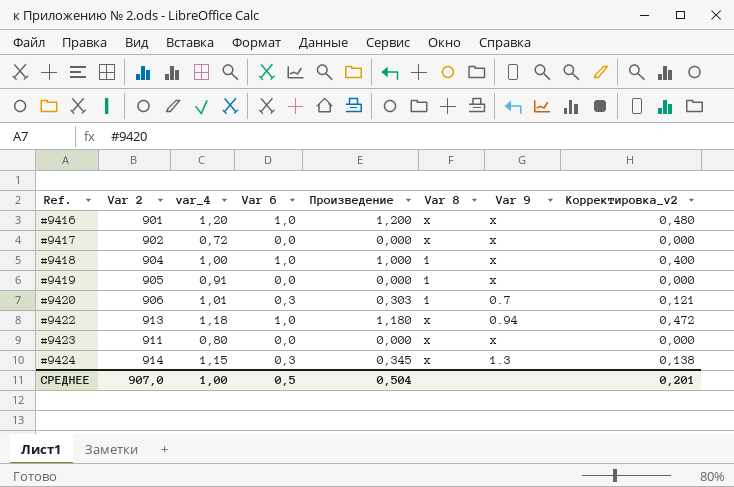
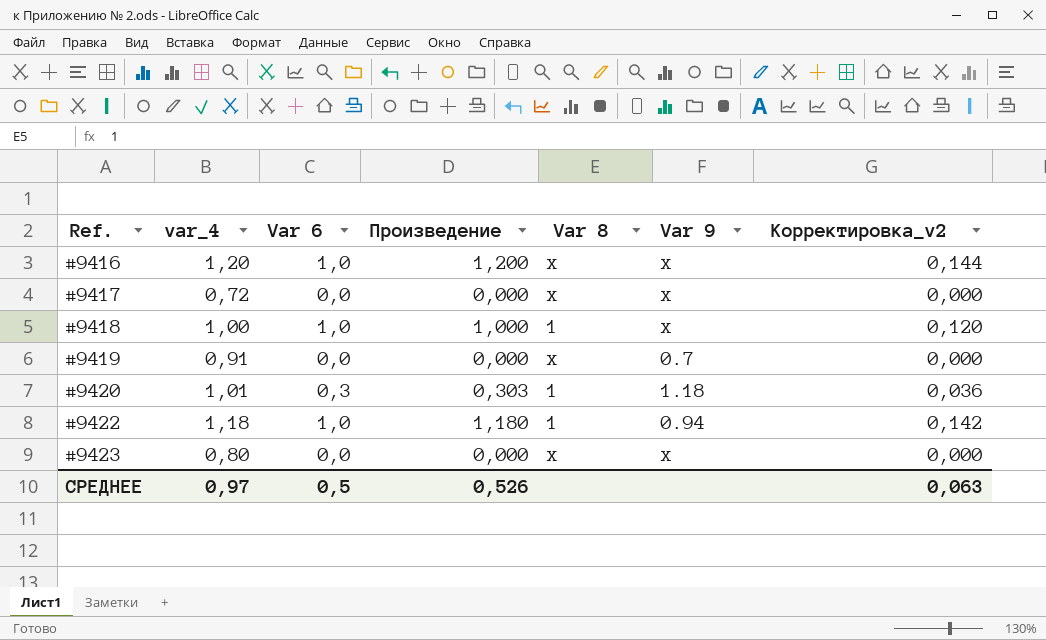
column Var 2 | position: 2 -> none
column Корректировка_v2 | formula: [Произведение] * 0,4 -> [Произведение] * 0,12
row #9424: 914 | 1,15 | 0,3 | 0,345 | x | 1.3 | 0,138 -> none
#9419 | Var 8: 1 -> х
#9419 | Var 9: х -> 0.7
#9420 | Var 9: 0.7 -> 1.18
#9422 | Var 8: x -> 1
СРЕДНЕЕ | var_4: 1,00 -> 0,97
СРЕДНЕЕ | Произведение: 0,504 -> 0,526
СРЕДНЕЕ | Корректировка_v2: 0,201 -> 0,063

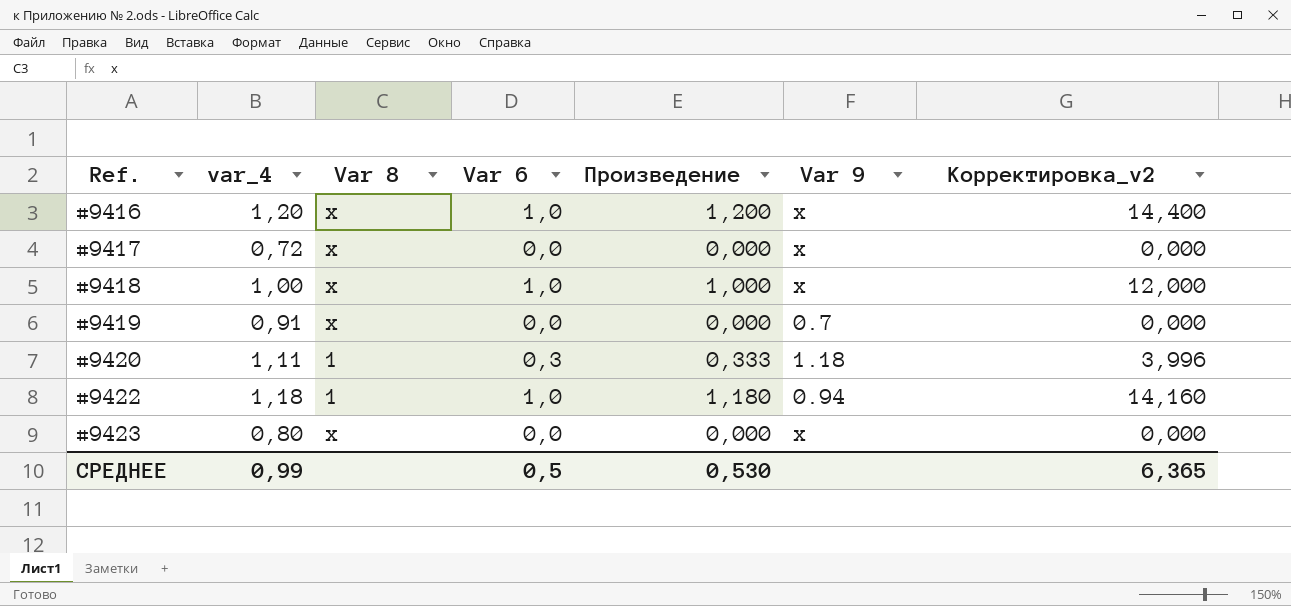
column Var 8 | position: 5 -> 3
column Корректировка_v2 | formula: [Произведение] * 0,12 -> [Произведение] * 12
#9418 | Var 8: 1 -> х
#9420 | var_4: 1,01 -> 1,11
#9420 | Произведение: 0,303 -> 0,333
#9423 | Var 8: х -> x
СРЕДНЕЕ | var_4: 0,97 -> 0,99
СРЕДНЕЕ | Произведение: 0,526 -> 0,530
СРЕДНЕЕ | Корректировка_v2: 0,063 -> 6,365

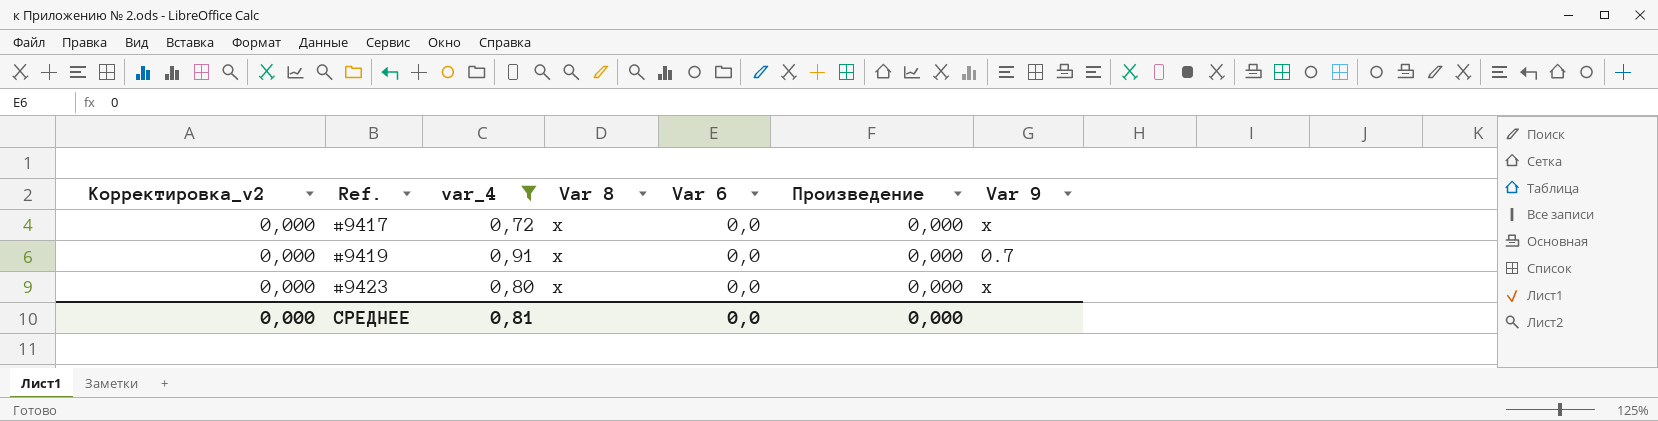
filter: none -> var_4 <= 0,91
column Корректировка_v2 | position: 7 -> 1
#9423 | Var 9: х -> x
СРЕДНЕЕ | Корректировка_v2: 6,365 -> 0,000
СРЕДНЕЕ | var_4: 0,99 -> 0,81
СРЕДНЕЕ | Var 6: 0,5 -> 0,0
СРЕДНЕЕ | Произведение: 0,530 -> 0,000

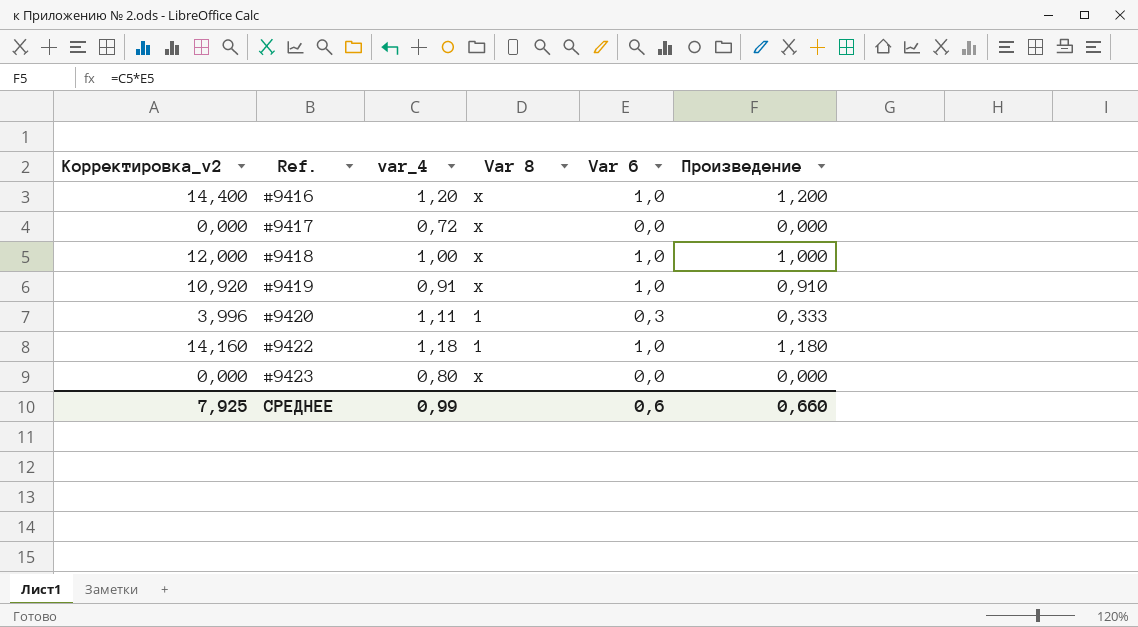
filter: var_4 <= 0,91 -> none
column Var 9 | position: 7 -> none
#9417 | Var 8: x -> х
#9419 | Корректировка_v2: 0,000 -> 10,920
#9419 | Var 6: 0,0 -> 1,0
#9419 | Произведение: 0,000 -> 0,910
СРЕДНЕЕ | Корректировка_v2: 0,000 -> 7,925
СРЕДНЕЕ | var_4: 0,81 -> 0,99
СРЕДНЕЕ | Var 6: 0,0 -> 0,6
СРЕДНЕЕ | Произведение: 0,000 -> 0,660

